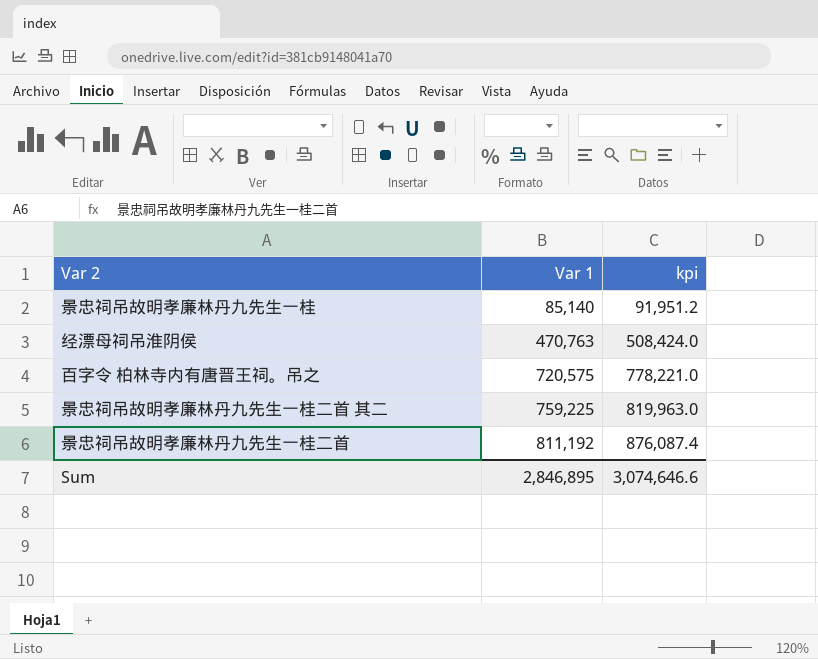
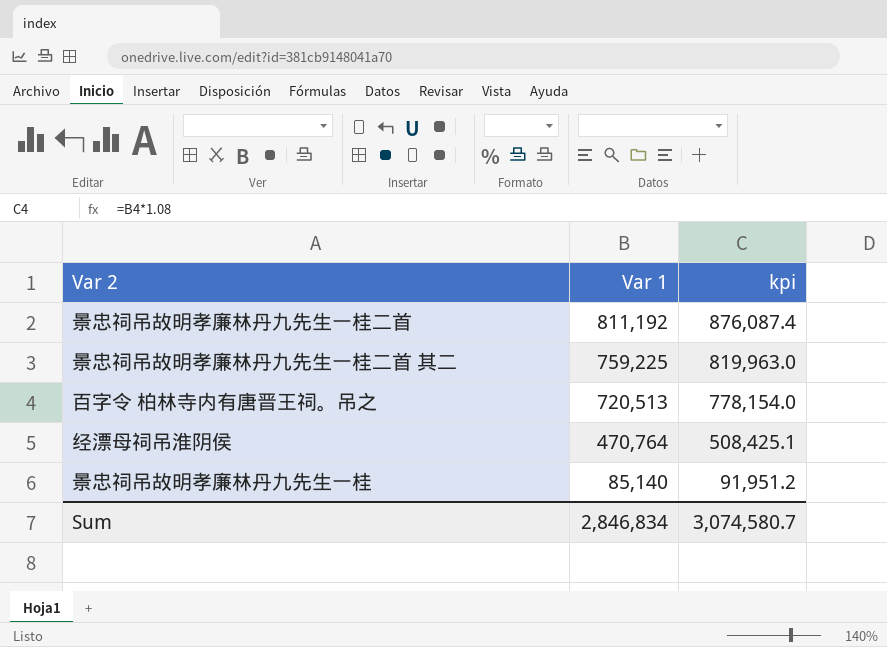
row order: Var 1 ascending -> Var 1 descending
百字令 柏林寺内有唐晋王祠。吊之 | Var 1: 720,575 -> 720,513
百字令 柏林寺内有唐晋王祠。吊之 | kpi: 778,221.0 -> 778,154.0
经漂母祠吊淮阴侯 | Var 1: 470,763 -> 470,764
经漂母祠吊淮阴侯 | kpi: 508,424.0 -> 508,425.1
Sum | Var 1: 2,846,895 -> 2,846,834
Sum | kpi: 3,074,646.6 -> 3,074,580.7

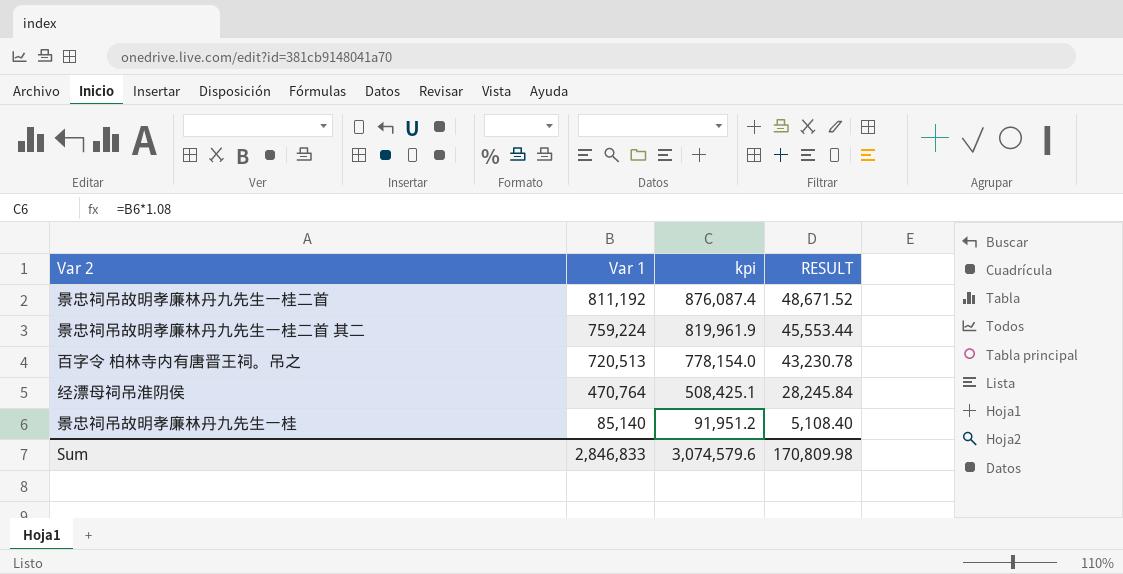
column RESULT | formula: none -> [Var 1] * 0.06
景忠祠吊故明孝廉林丹九先生一桂二首 其二 | Var 1: 759,225 -> 759,224
景忠祠吊故明孝廉林丹九先生一桂二首 其二 | kpi: 819,963.0 -> 819,961.9
Sum | Var 1: 2,846,834 -> 2,846,833
Sum | kpi: 3,074,580.7 -> 3,074,579.6

